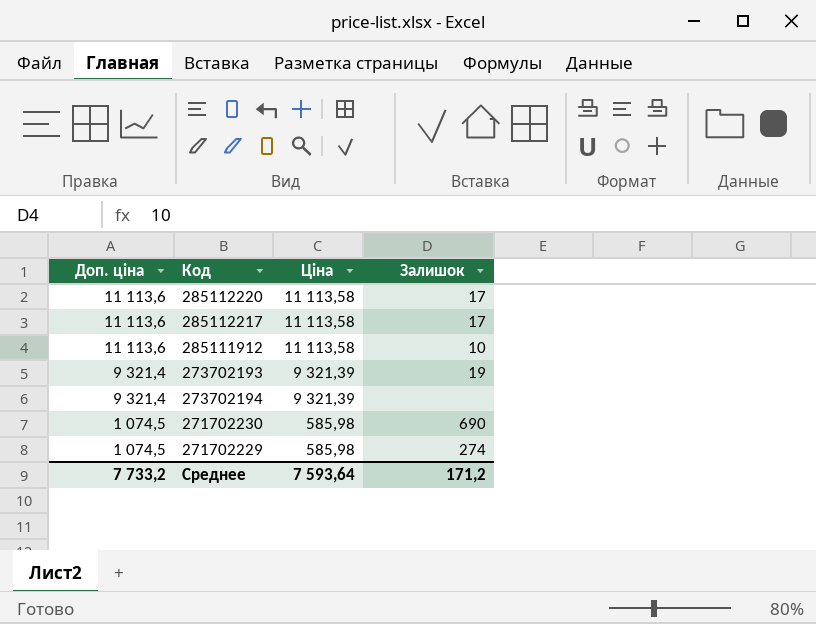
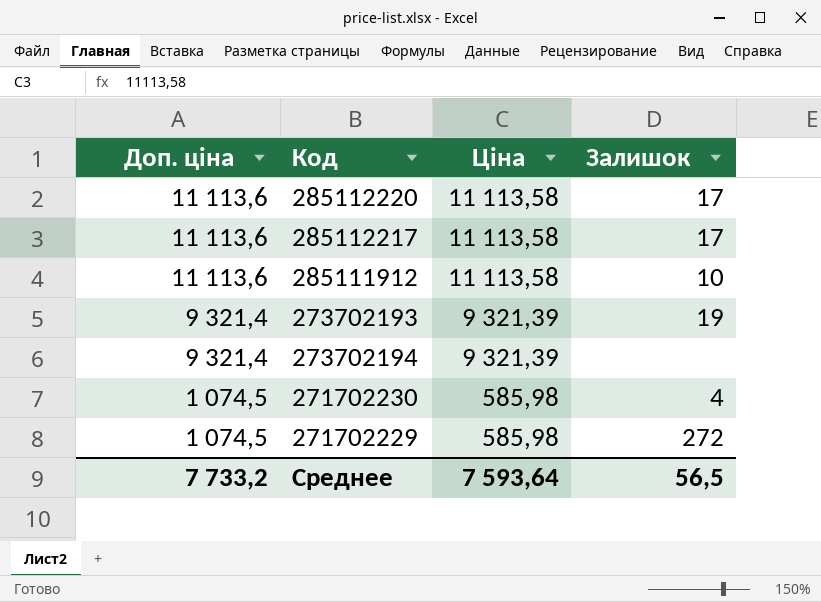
271702230 | Залишок: 690 -> 4
271702229 | Залишок: 274 -> 272
Среднее | Залишок: 171,2 -> 56,5

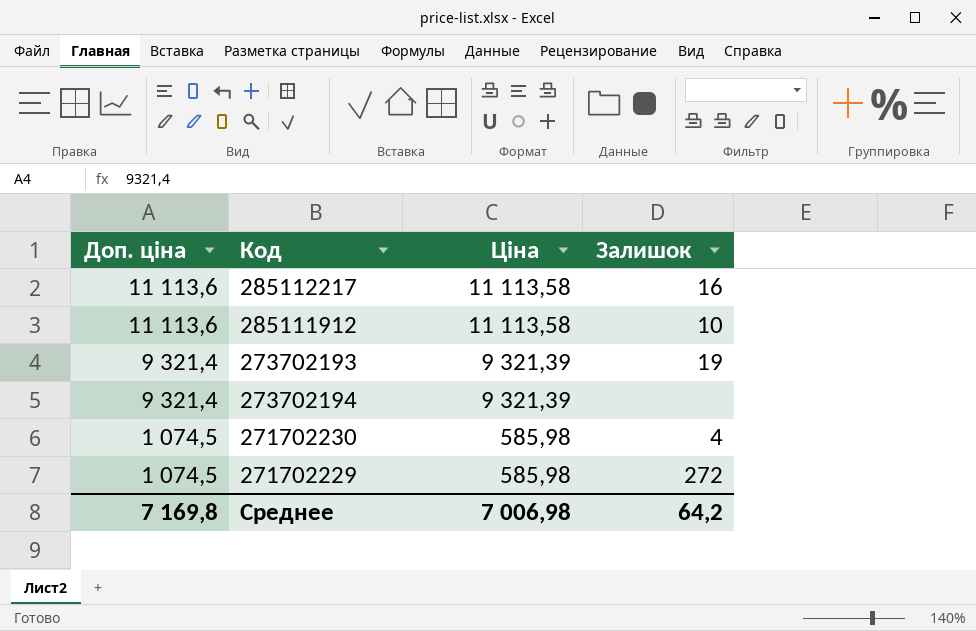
row 285112220: 11 113,6 | 11 113,58 | 17 -> none
285112217 | Залишок: 17 -> 16
Среднее | Доп. ціна: 7 733,2 -> 7 169,8
Среднее | Ціна: 7 593,64 -> 7 006,98
Среднее | Залишок: 56,5 -> 64,2

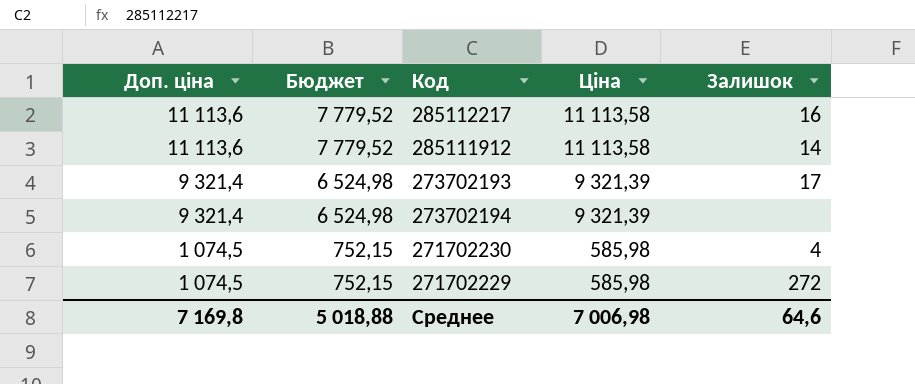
column Бюджет | formula: none -> [Доп. ціна] * 0,7
285111912 | Залишок: 10 -> 14
273702193 | Залишок: 19 -> 17
Среднее | Залишок: 64,2 -> 64,6

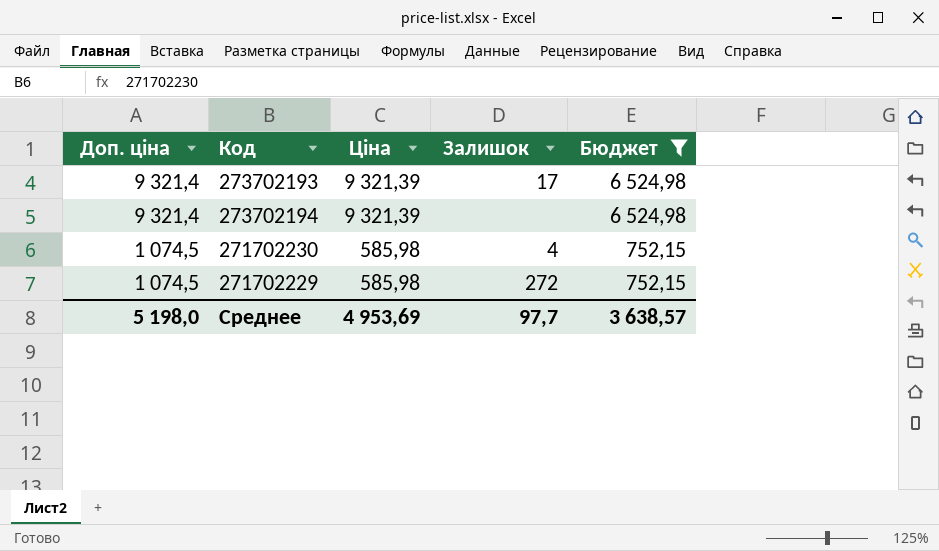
filter: none -> Бюджет != 7 779,52
column Бюджет | position: 2 -> 5
Среднее | Доп. ціна: 7 169,8 -> 5 198,0
Среднее | Ціна: 7 006,98 -> 4 953,69
Среднее | Залишок: 64,6 -> 97,7
Среднее | Бюджет: 5 018,88 -> 3 638,57

